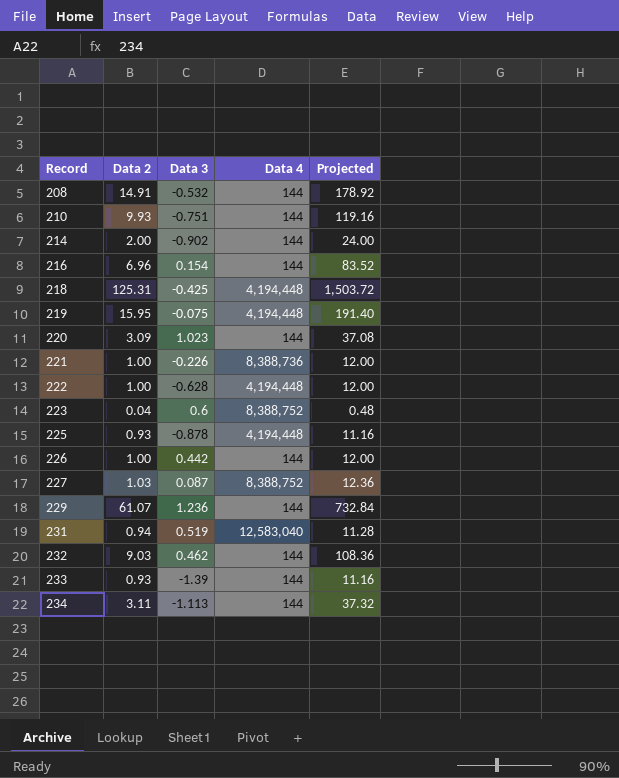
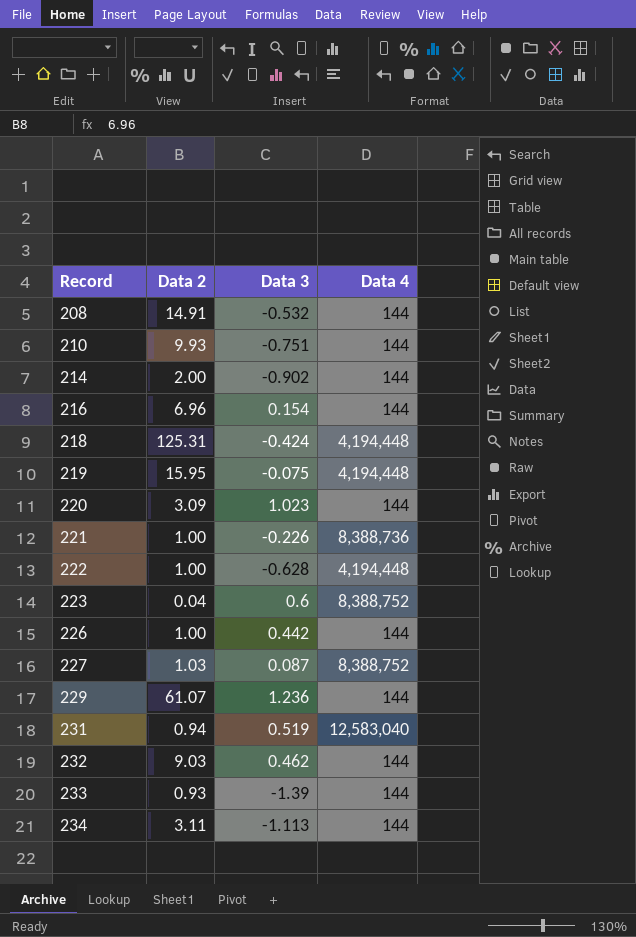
column Projected | formula: [Data 2] * 12 -> none
row 225: 0.93 | -0.878 | 4,194,448 | 11.16 -> none
218 | Data 3: -0.425 -> -0.424

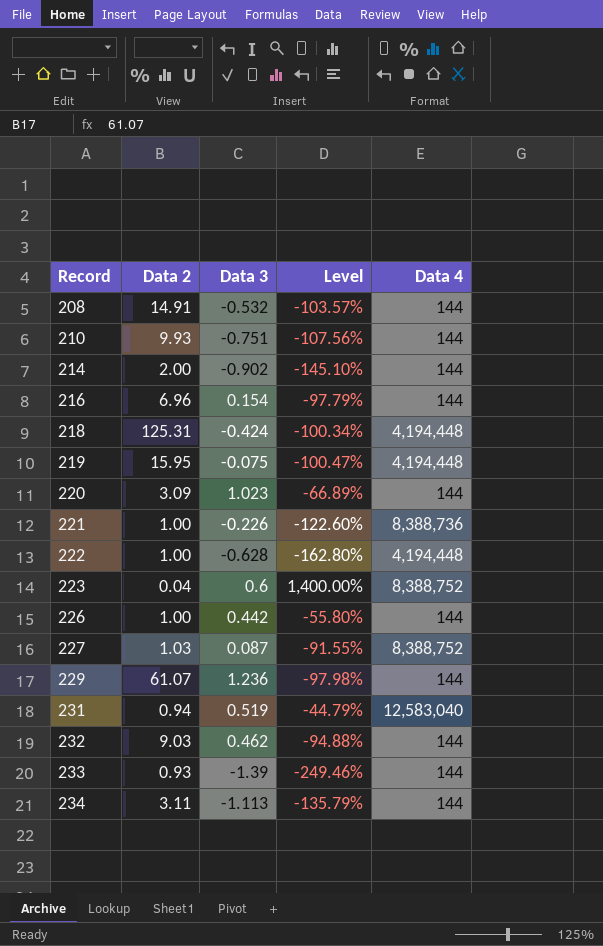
column Level | formula: none -> ([Data 3] - [Data 2]) / [Data 2]

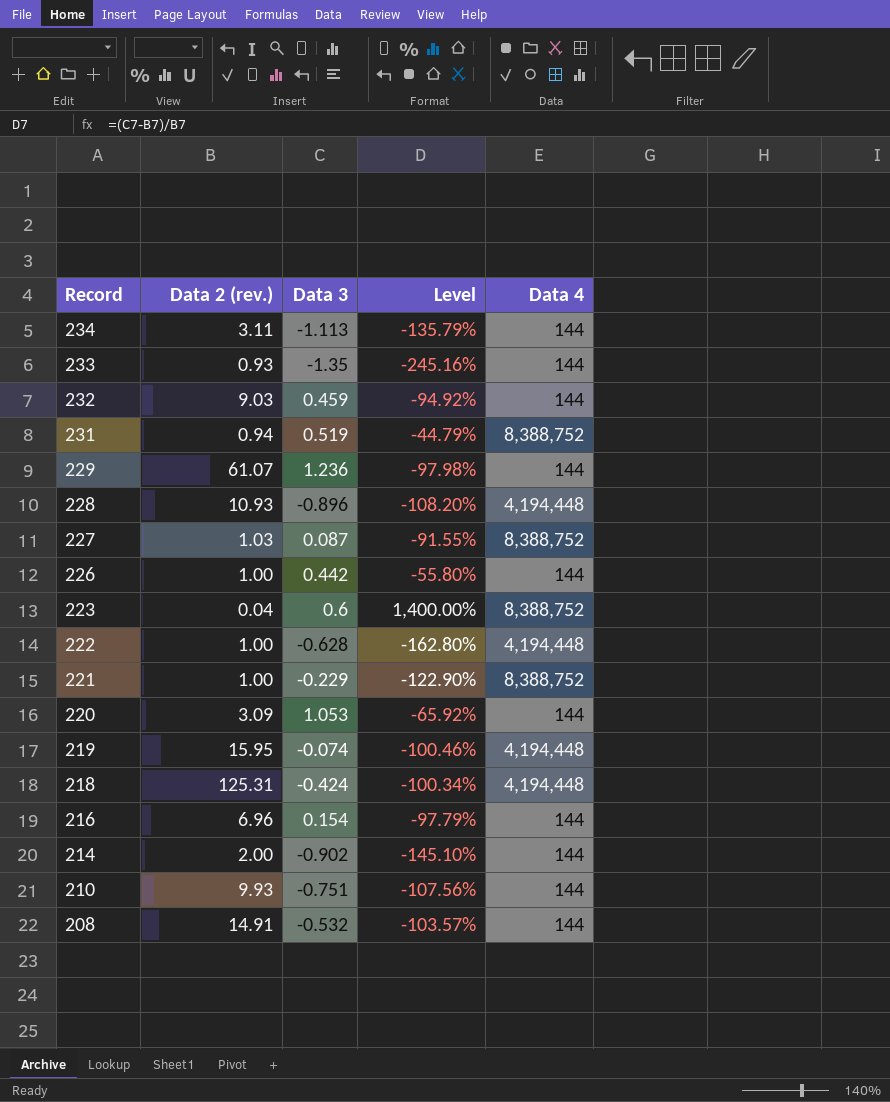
row order: Record ascending -> Record descending
column name: Data 2 -> Data 2 (rev.)
233 | Data 3: -1.39 -> -1.35
233 | Level: -249.46% -> -245.16%
232 | Data 3: 0.462 -> 0.459
232 | Level: -94.88% -> -94.92%
231 | Data 4: 12,583,040 -> 8,388,752
row 228: none -> 10.93 | -0.896 | -108.20% | 4,194,448
221 | Data 3: -0.226 -> -0.229
221 | Level: -122.60% -> -122.90%
221 | Data 4: 8,388,736 -> 8,388,752
220 | Data 3: 1.023 -> 1.053
220 | Level: -66.89% -> -65.92%
219 | Data 3: -0.075 -> -0.074
219 | Level: -100.47% -> -100.46%

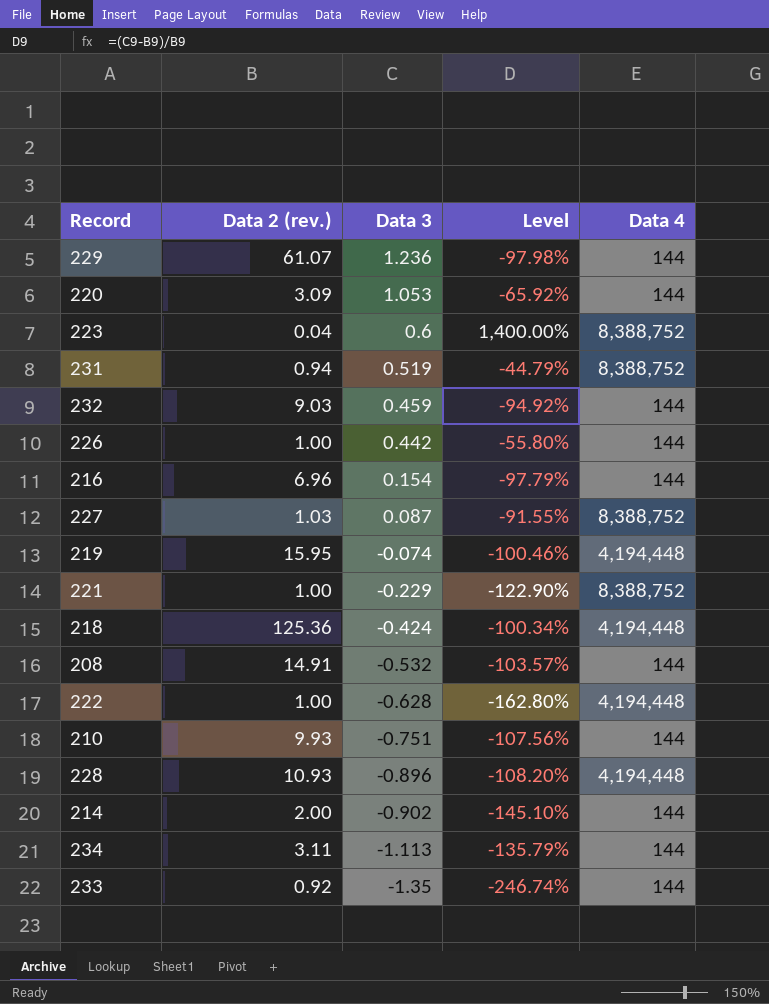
row order: Record descending -> Data 3 descending
218 | Data 2 (rev.): 125.31 -> 125.36
233 | Data 2 (rev.): 0.93 -> 0.92
233 | Level: -245.16% -> -246.74%

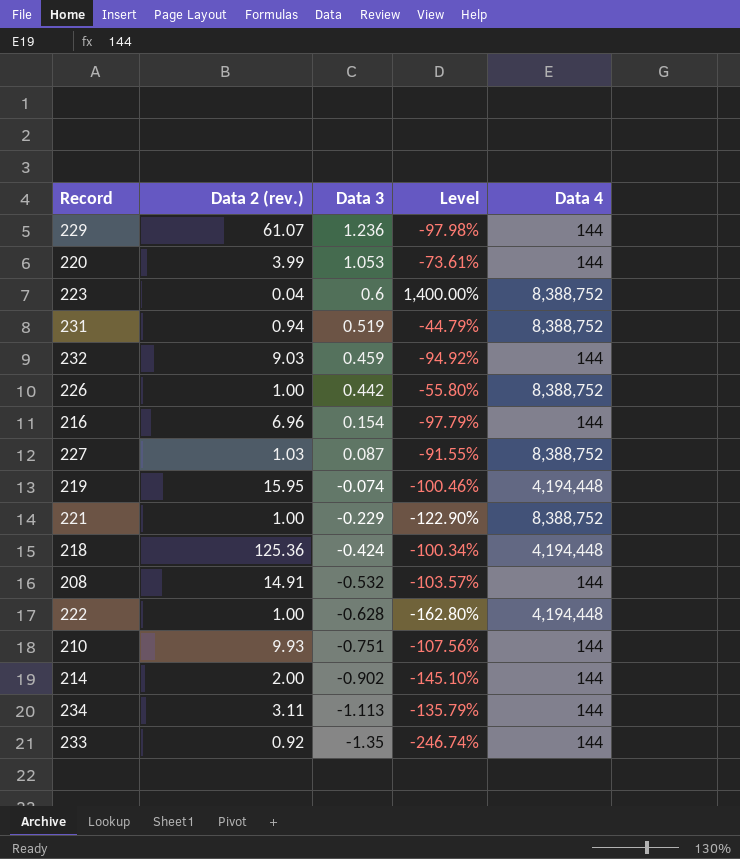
row 228: 10.93 | -0.896 | -108.20% | 4,194,448 -> none
220 | Data 2 (rev.): 3.09 -> 3.99
220 | Level: -65.92% -> -73.61%
226 | Data 4: 144 -> 8,388,752

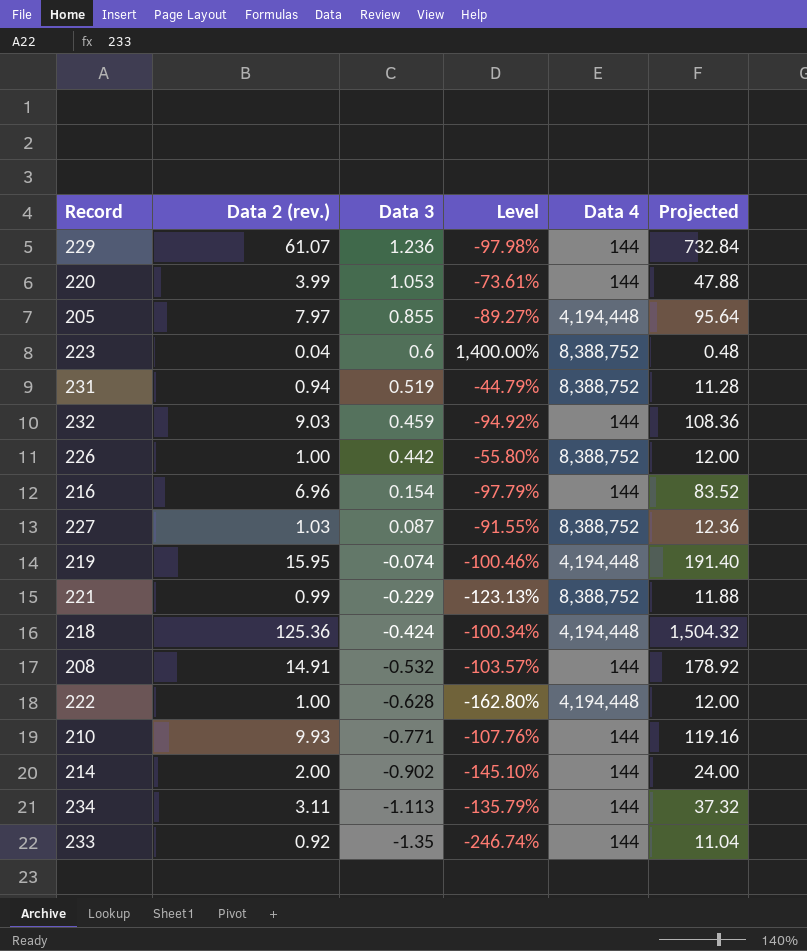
column Projected | formula: none -> [Data 2 (rev.)] * 12
row 205: none -> 7.97 | 0.855 | -89.27% | 4,194,448 | 95.64
221 | Data 2 (rev.): 1.00 -> 0.99
221 | Level: -122.90% -> -123.13%
210 | Data 3: -0.751 -> -0.771
210 | Level: -107.56% -> -107.76%

